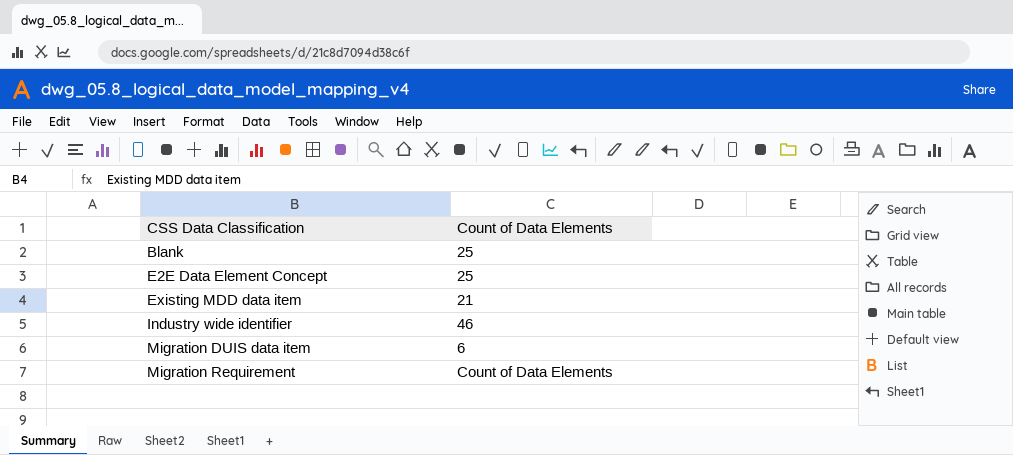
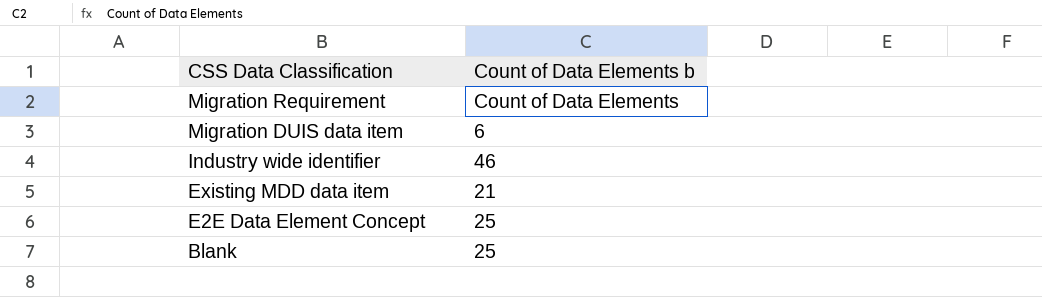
row order: CSS Data Classification ascending -> CSS Data Classification descending
column name: Count of Data Elements -> Count of Data Elements b

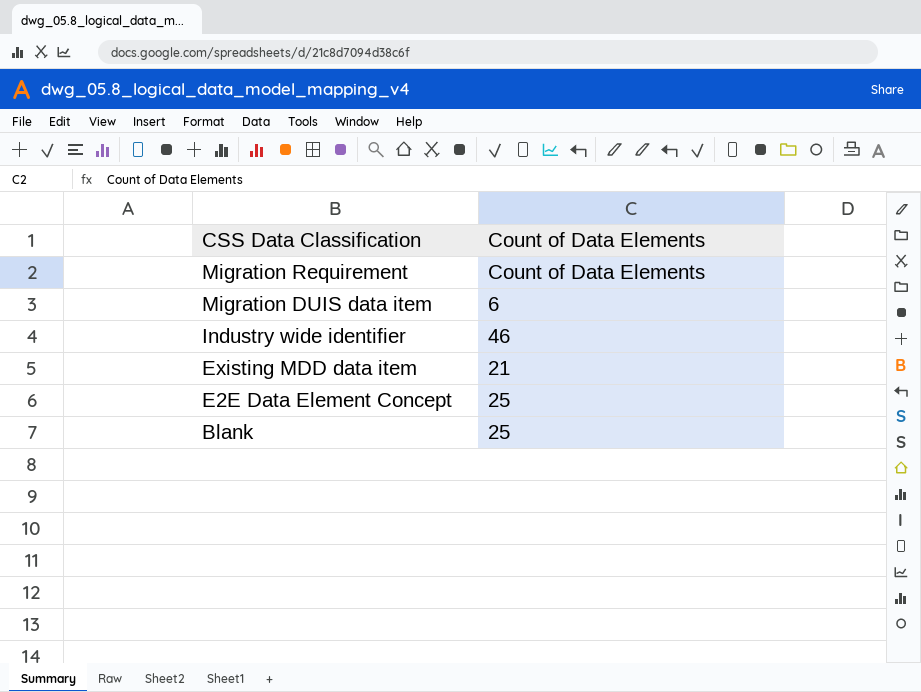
column name: Count of Data Elements b -> Count of Data Elements

